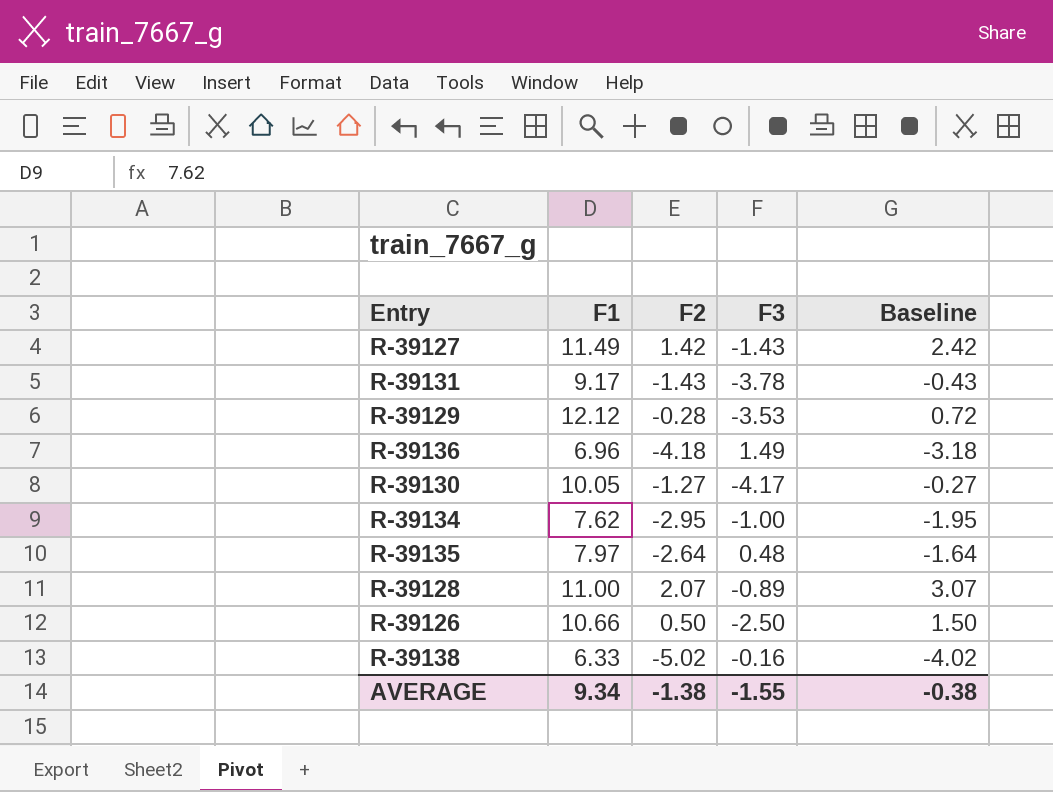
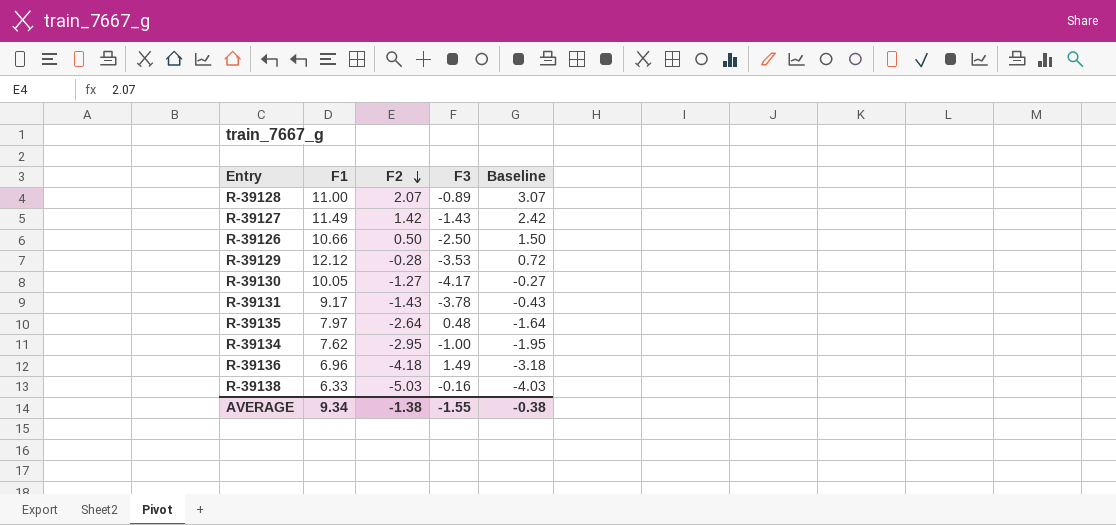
row order: none -> F2 descending
R-39138 | F2: -5.02 -> -5.03
R-39138 | Baseline: -4.02 -> -4.03

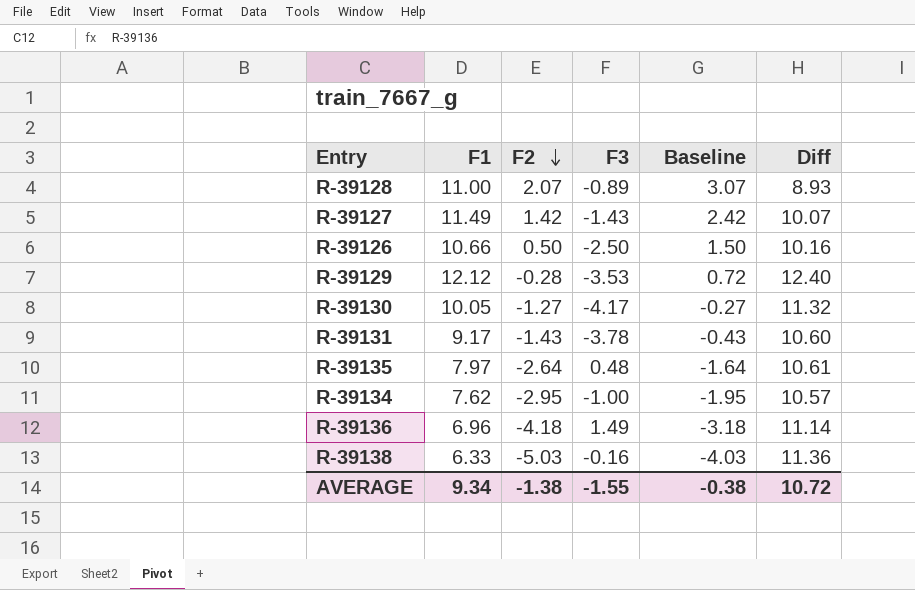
column Diff | formula: none -> [F1] - [F2]

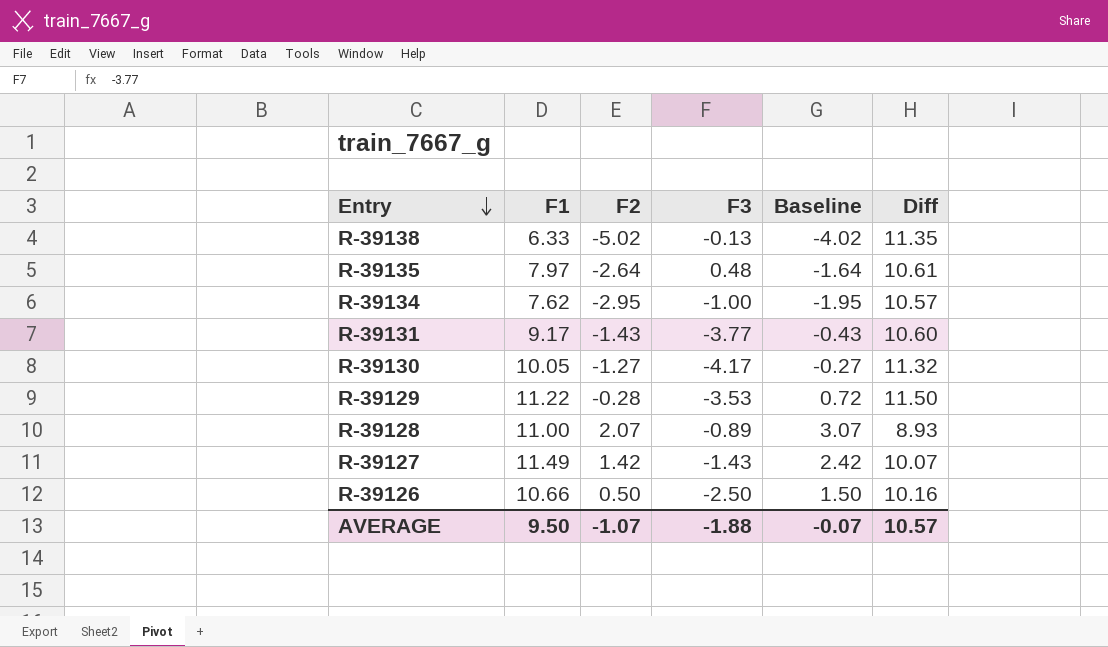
row order: F2 descending -> Entry descending
row R-39136: 6.96 | -4.18 | 1.49 | -3.18 | 11.14 -> none
R-39138 | F2: -5.03 -> -5.02
R-39138 | F3: -0.16 -> -0.13
R-39138 | Baseline: -4.03 -> -4.02
R-39138 | Diff: 11.36 -> 11.35
R-39131 | F3: -3.78 -> -3.77
R-39129 | F1: 12.12 -> 11.22
R-39129 | Diff: 12.40 -> 11.50
AVERAGE | F1: 9.34 -> 9.50
AVERAGE | F2: -1.38 -> -1.07
AVERAGE | F3: -1.55 -> -1.88
AVERAGE | Baseline: -0.38 -> -0.07
AVERAGE | Diff: 10.72 -> 10.57

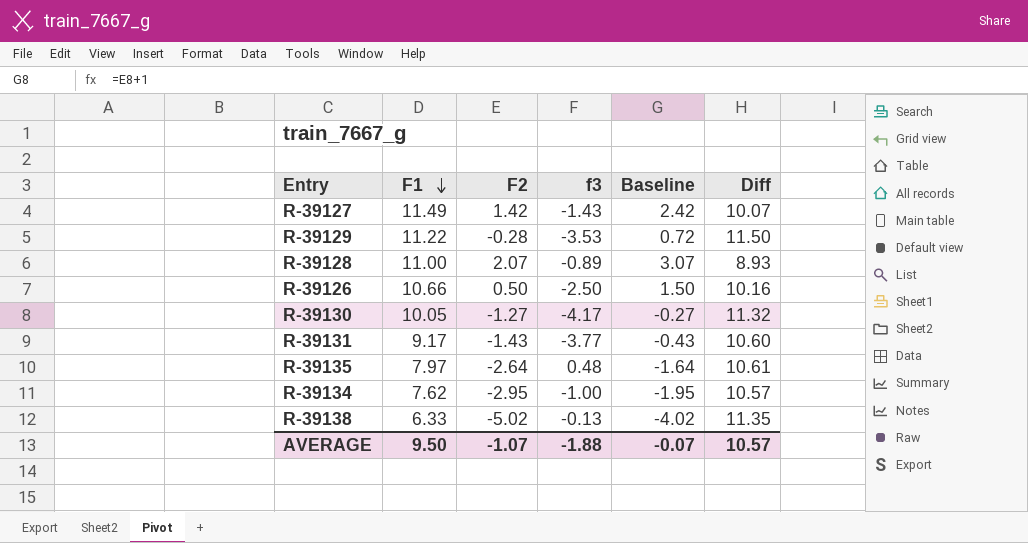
row order: Entry descending -> F1 descending
column name: F3 -> f3

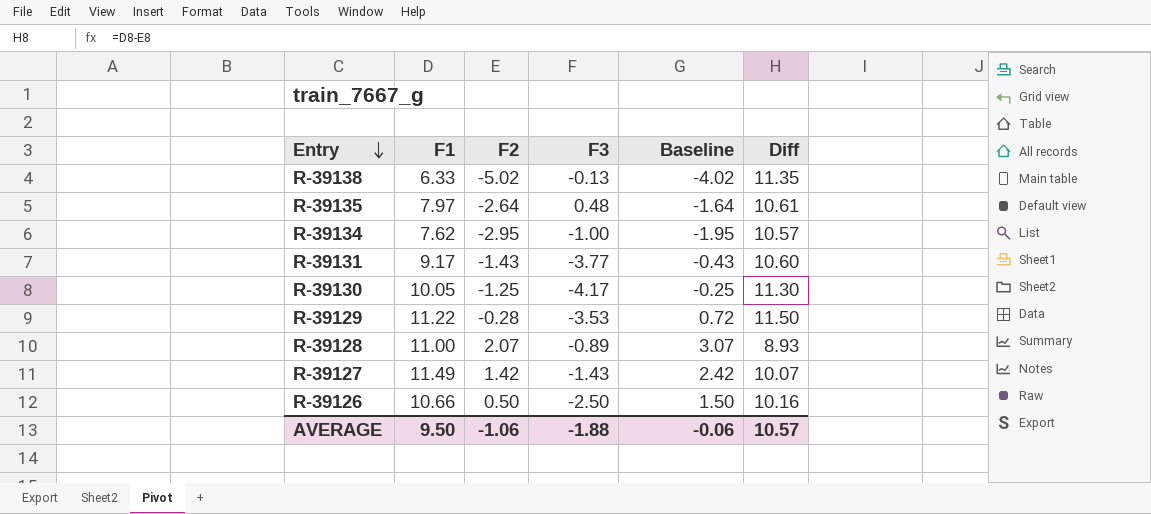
row order: F1 descending -> Entry descending
column name: f3 -> F3
R-39130 | F2: -1.27 -> -1.25
R-39130 | Baseline: -0.27 -> -0.25
R-39130 | Diff: 11.32 -> 11.30
AVERAGE | F2: -1.07 -> -1.06
AVERAGE | Baseline: -0.07 -> -0.06

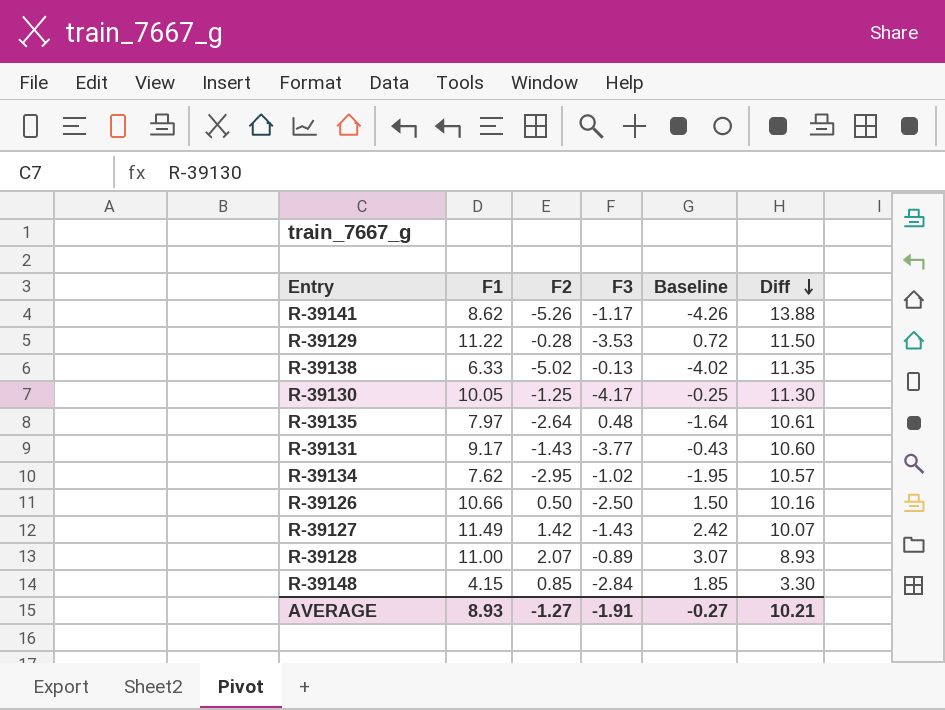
row order: Entry descending -> Diff descending
row R-39141: none -> 8.62 | -5.26 | -1.17 | -4.26 | 13.88
R-39134 | F3: -1.00 -> -1.02
row R-39148: none -> 4.15 | 0.85 | -2.84 | 1.85 | 3.30
AVERAGE | F1: 9.50 -> 8.93
AVERAGE | F2: -1.06 -> -1.27
AVERAGE | F3: -1.88 -> -1.91
AVERAGE | Baseline: -0.06 -> -0.27
AVERAGE | Diff: 10.57 -> 10.21

